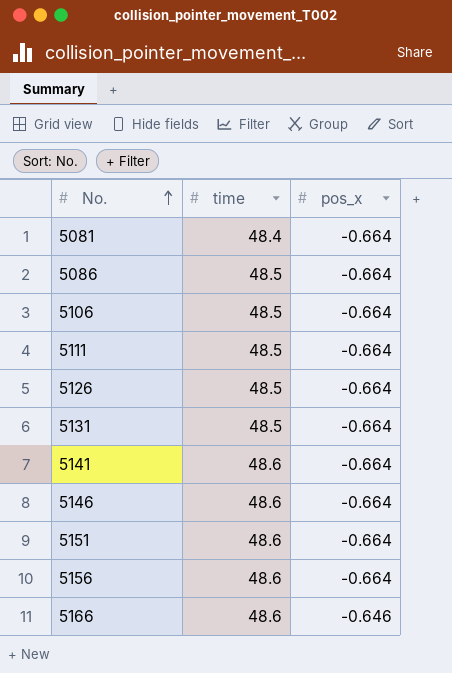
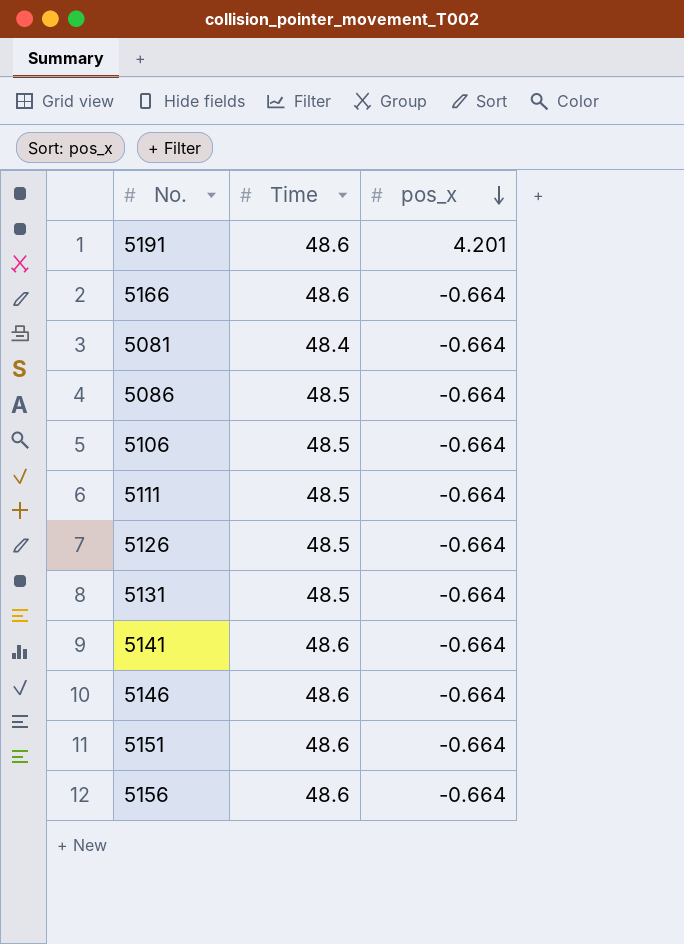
row order: No. ascending -> pos_x descending
column name: time -> Time
row 5191: none -> 48.6 | 4.201
5166 | pos_x: -0.646 -> -0.664

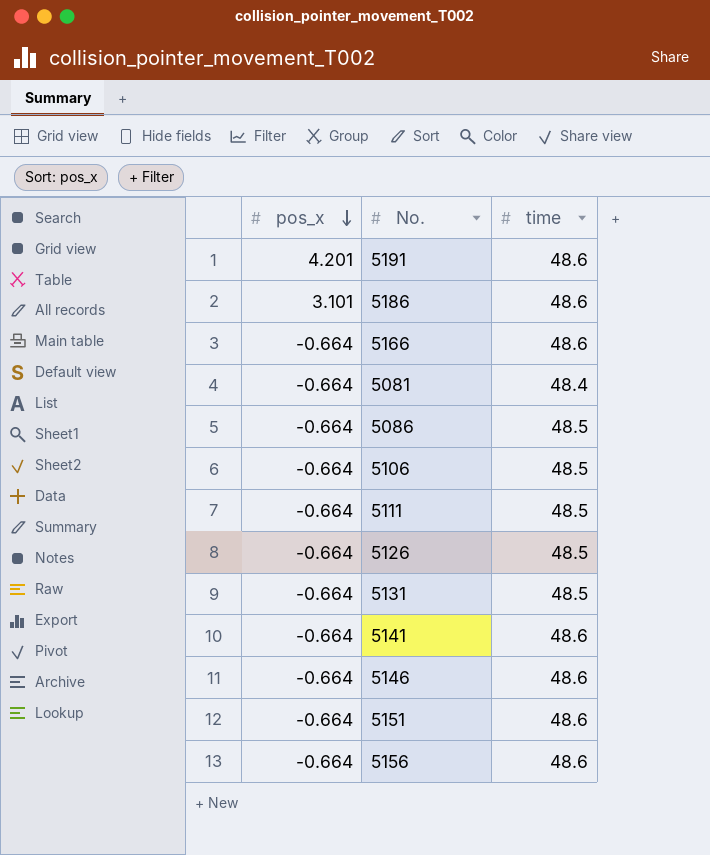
column pos_x | position: 3 -> 1
column name: Time -> time
row 5186: none -> 3.101 | 48.6

